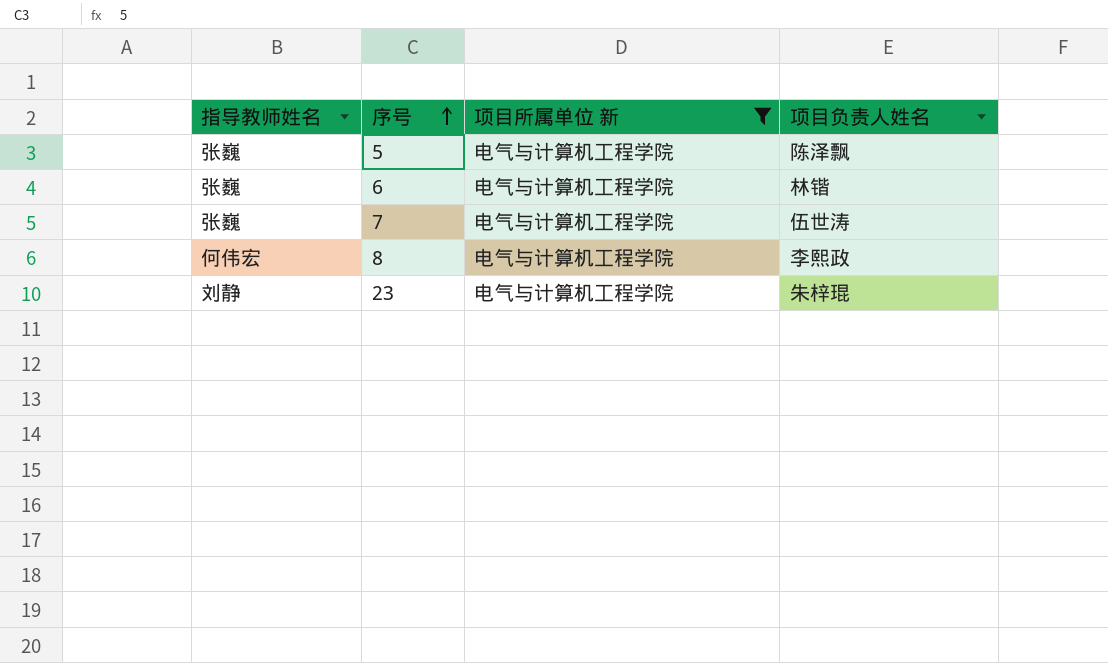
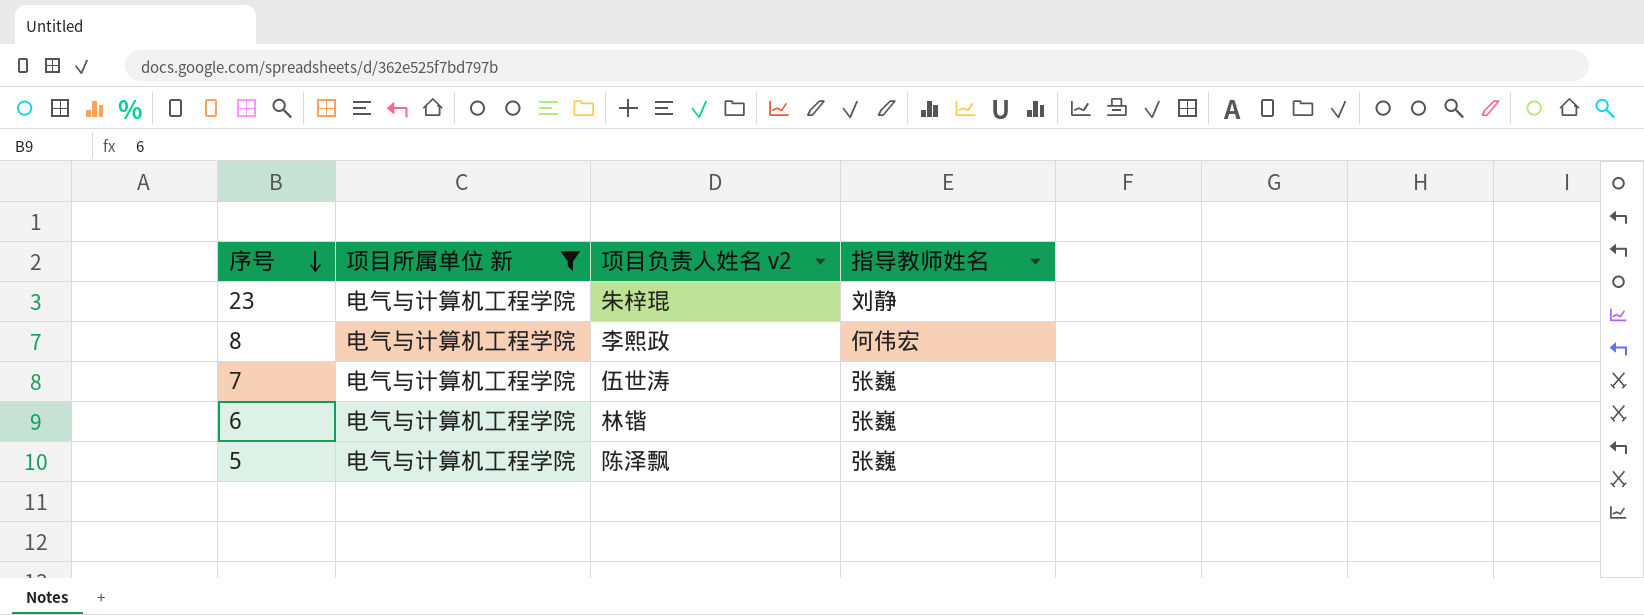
row order: 序号 ascending -> 序号 descending
column name: 项目负责人姓名 -> 项目负责人姓名 v2
column 指导教师姓名 | position: 1 -> 4

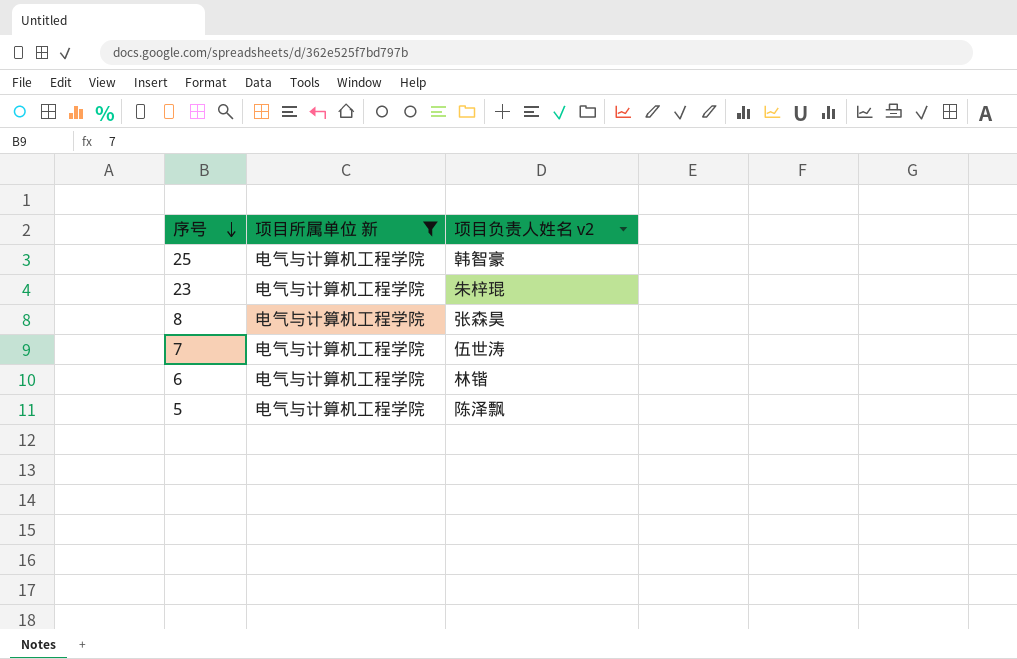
column 指导教师姓名 | position: 4 -> none
row 25: none -> 电气与计算机工程学院 | 韩智豪
8 | 项目负责人姓名 v2: 李熙政 -> 张森昊

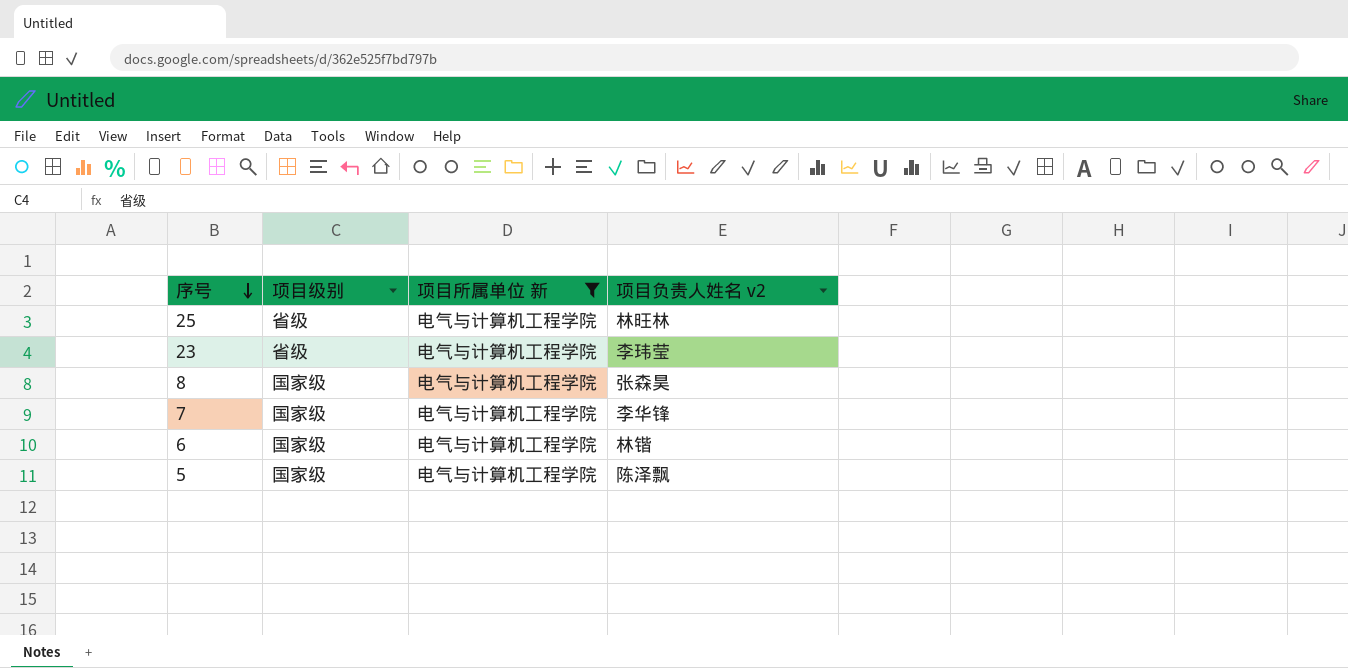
column 项目级别 | position: none -> 2
25 | 项目负责人姓名 v2: 韩智豪 -> 林旺林
23 | 项目负责人姓名 v2: 朱梓琨 -> 李玮莹
7 | 项目负责人姓名 v2: 伍世涛 -> 李华锋

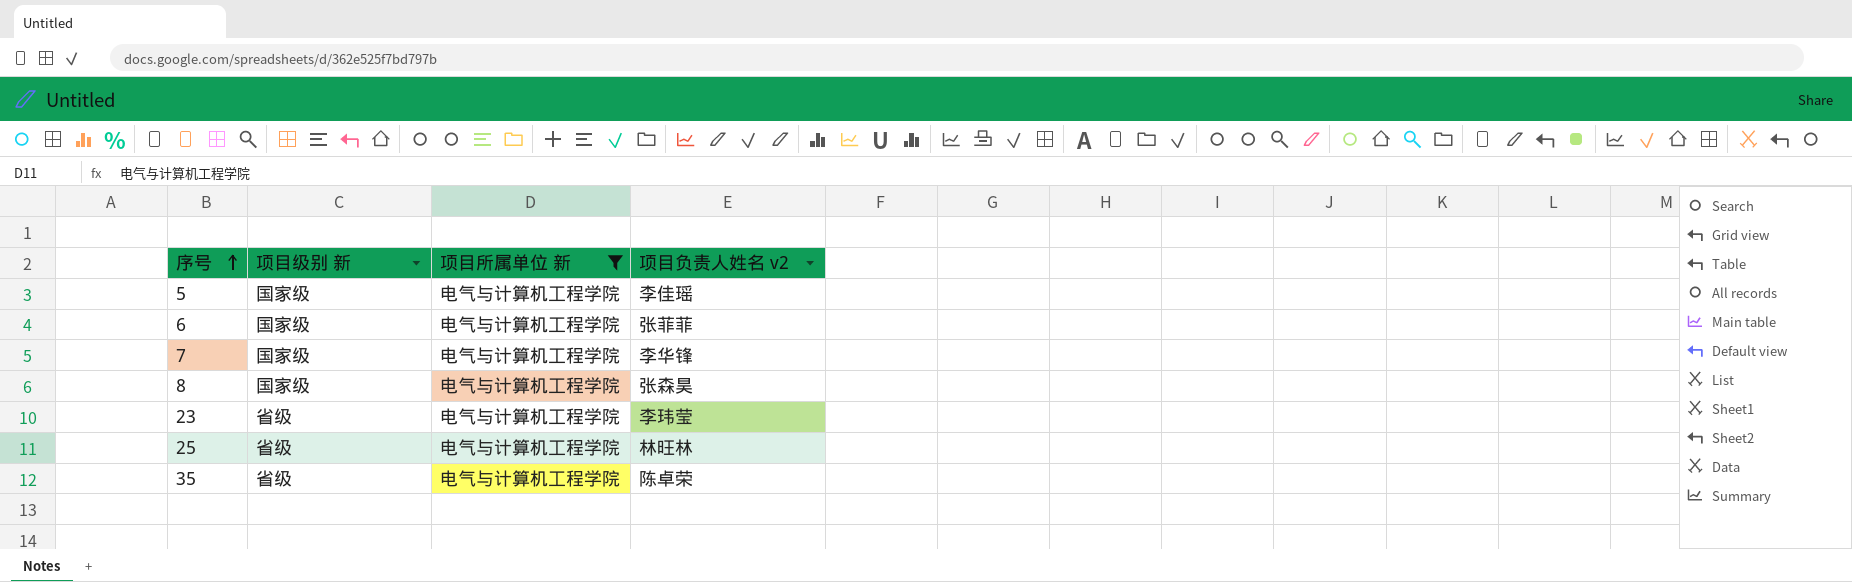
row order: 序号 descending -> 序号 ascending
column name: 项目级别 -> 项目级别 新
5 | 项目负责人姓名 v2: 陈泽飘 -> 李佳瑶
6 | 项目负责人姓名 v2: 林锴 -> 张菲菲
row 35: none -> 省级 | 电气与计算机工程学院 | 陈卓荣

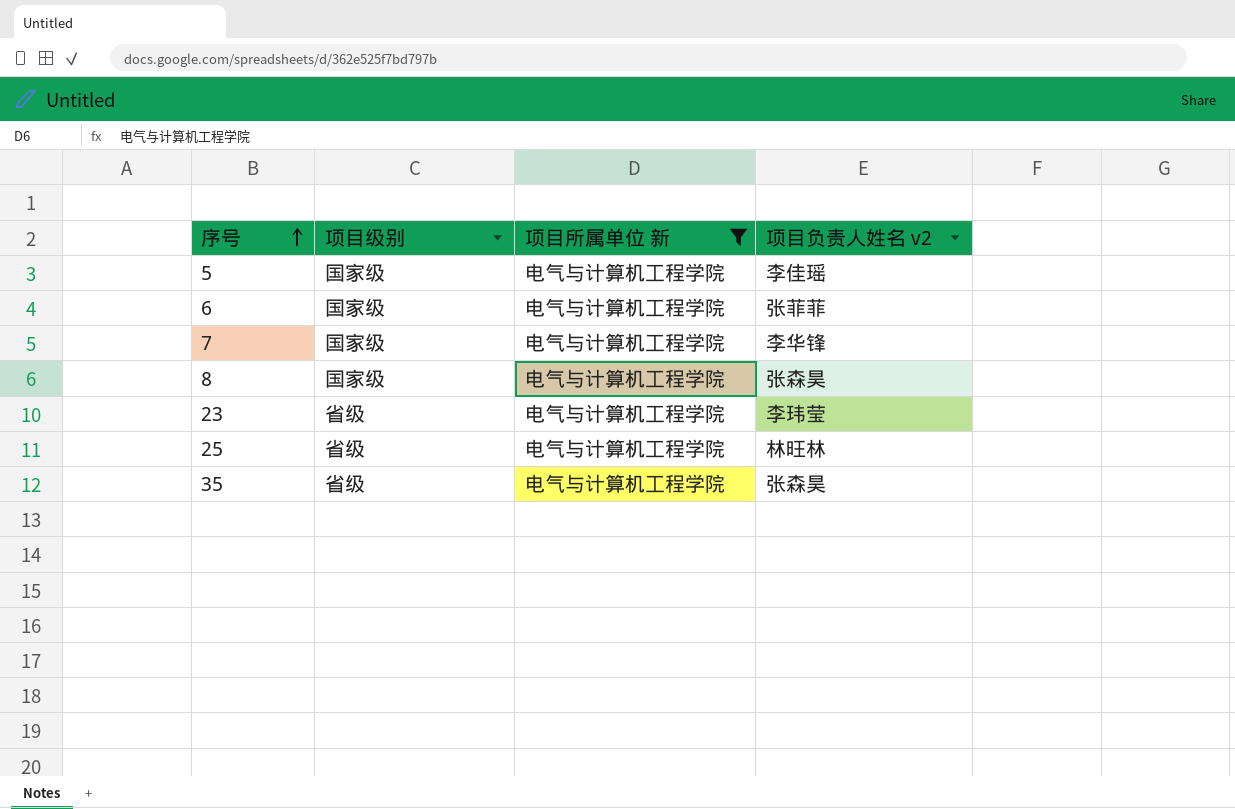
column name: 项目级别 新 -> 项目级别
35 | 项目负责人姓名 v2: 陈卓荣 -> 张森昊

